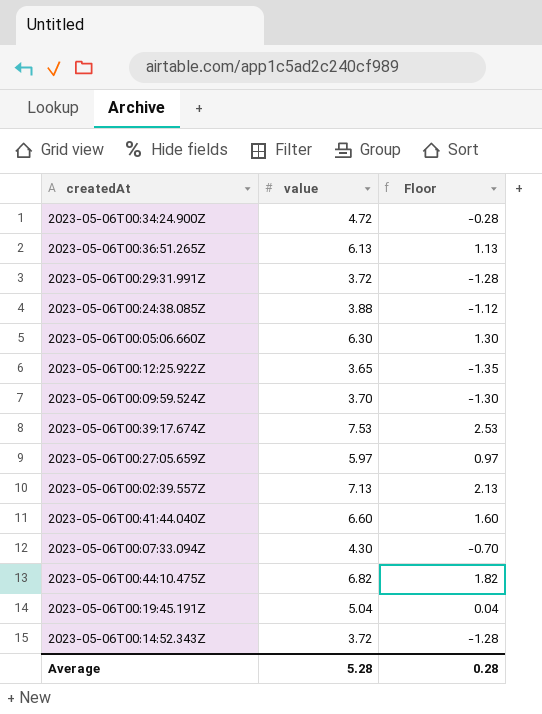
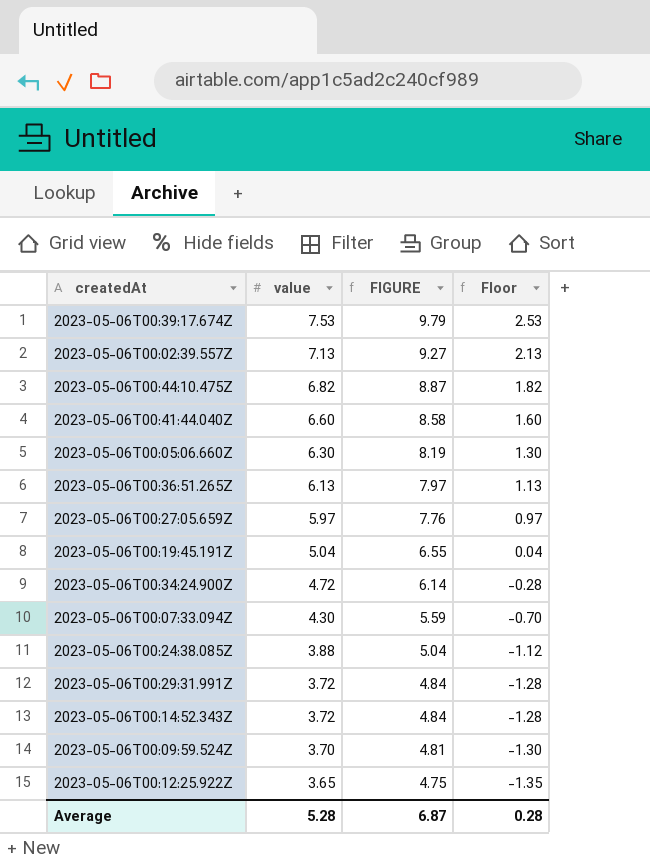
row order: none -> value descending
column FIGURE | formula: none -> [value] * 1.3

